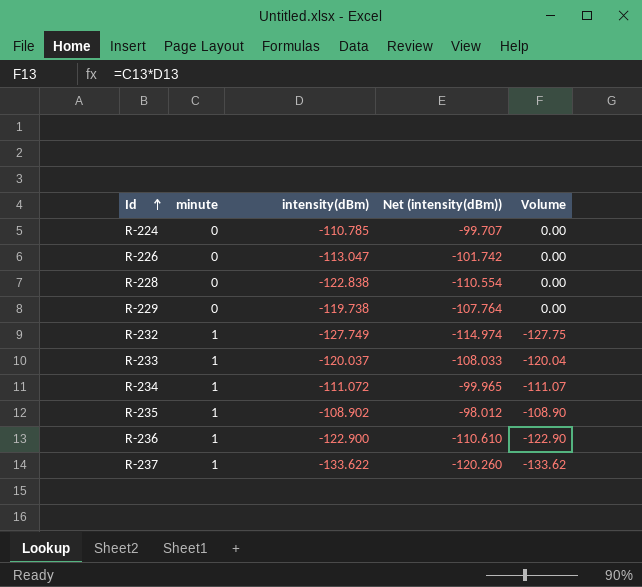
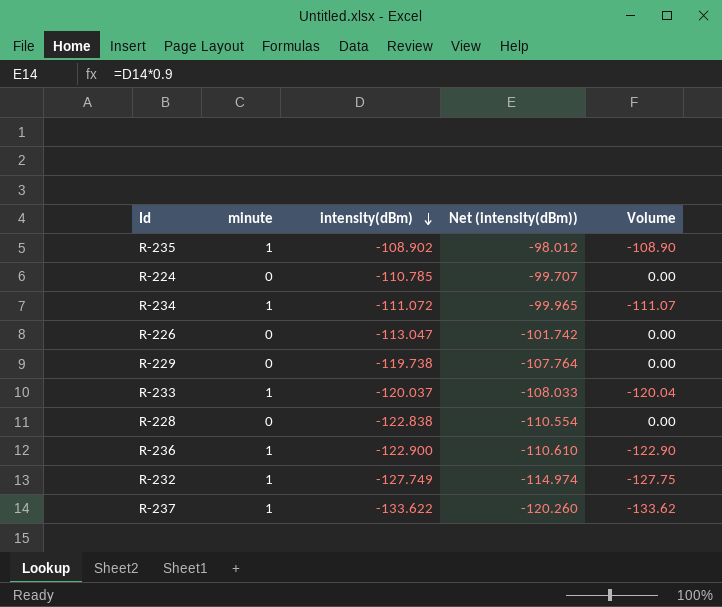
row order: Id ascending -> intensity(dBm) descending

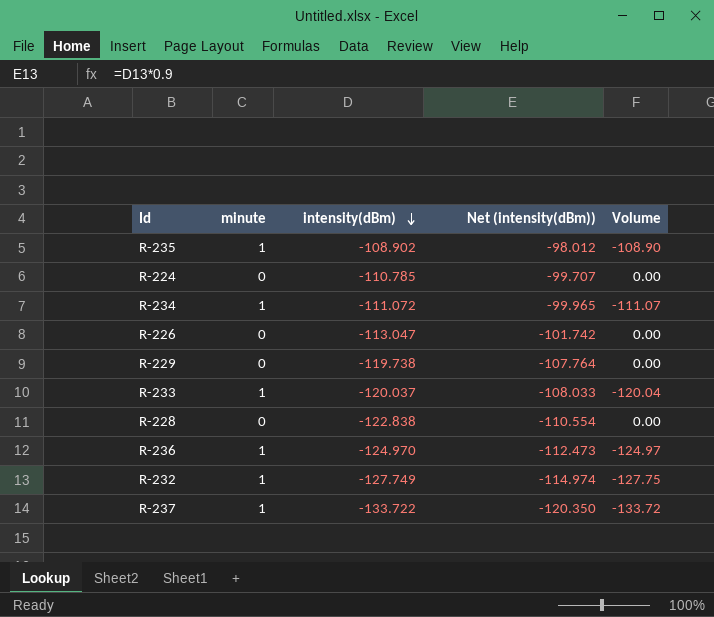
R-236 | intensity(dBm): -122.900 -> -124.970
R-236 | Net (intensity(dBm)): -110.610 -> -112.473
R-236 | Volume: -122.90 -> -124.97
R-237 | intensity(dBm): -133.622 -> -133.722
R-237 | Net (intensity(dBm)): -120.260 -> -120.350
R-237 | Volume: -133.62 -> -133.72

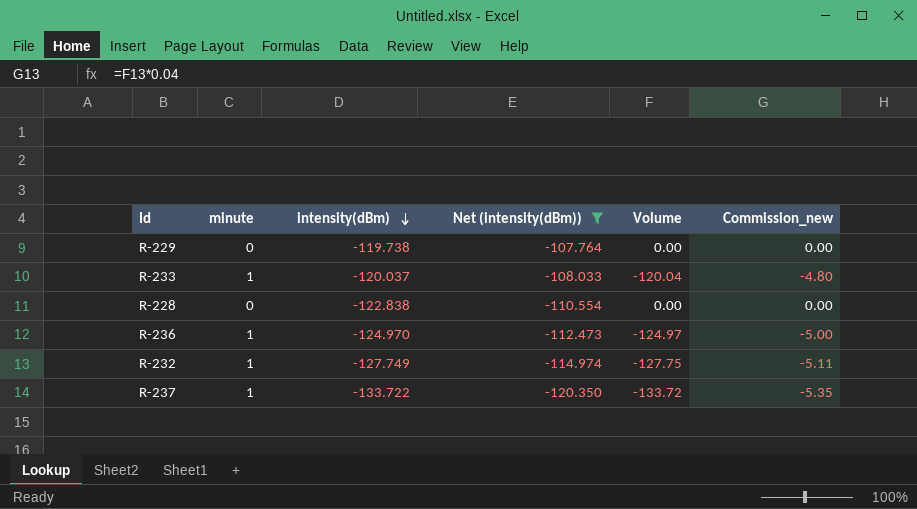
filter: none -> Net (intensity(dBm)) <= -107.764
column Commission_new | formula: none -> [Volume] * 0.04

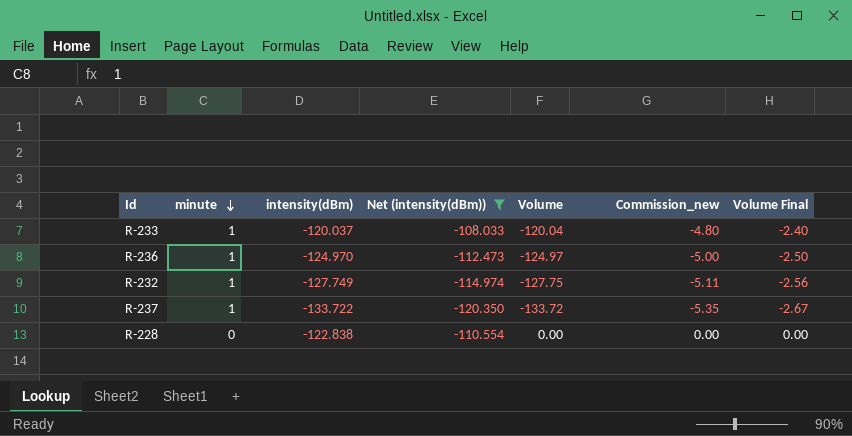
row order: intensity(dBm) descending -> minute descending
column Volume Final | formula: none -> [Volume] * 0.02
row R-229: 0 | -119.738 | -107.764 | 0.00 | 0.00 -> none

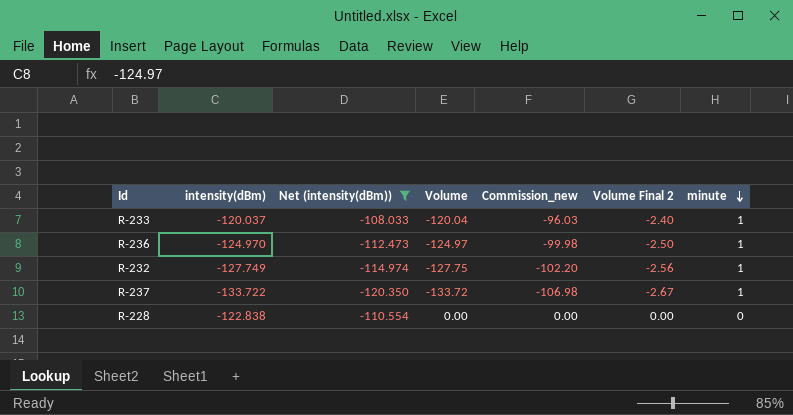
column Commission_new | formula: [Volume] * 0.04 -> [Volume] * 0.8
column name: Volume Final -> Volume Final 2
column minute | position: 2 -> 7

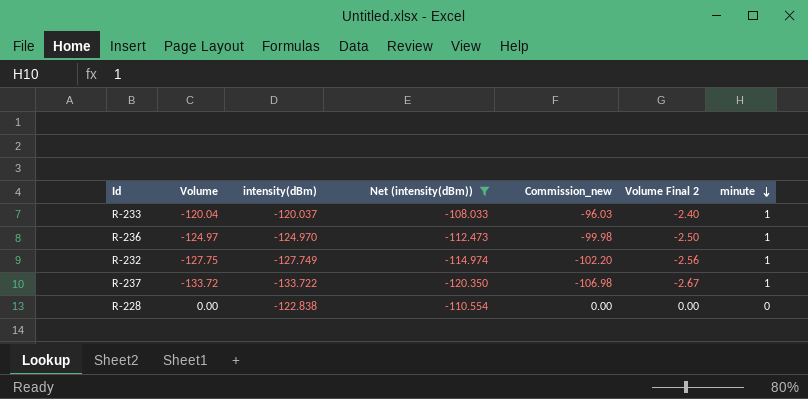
column Volume | position: 4 -> 2

